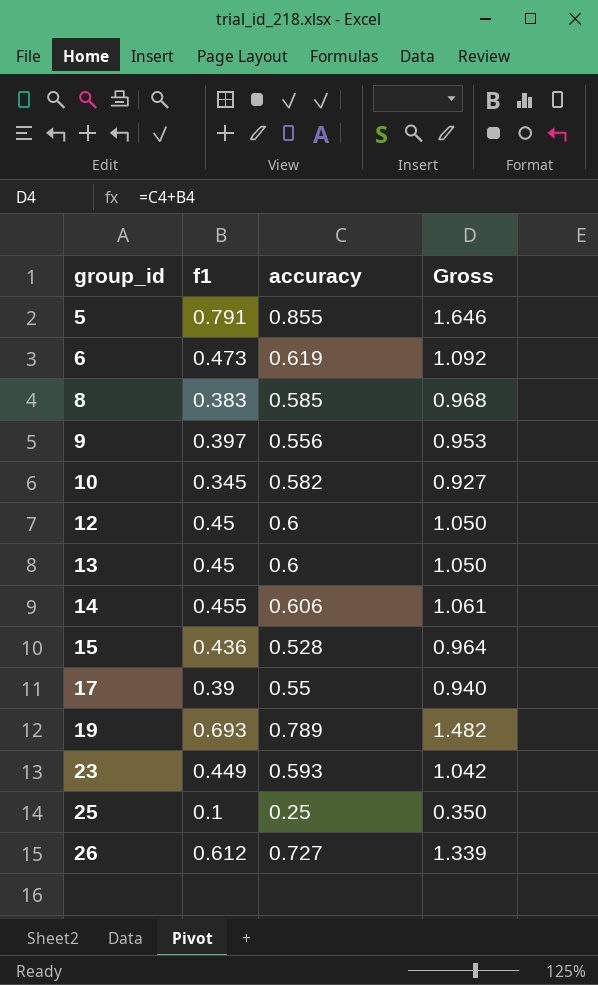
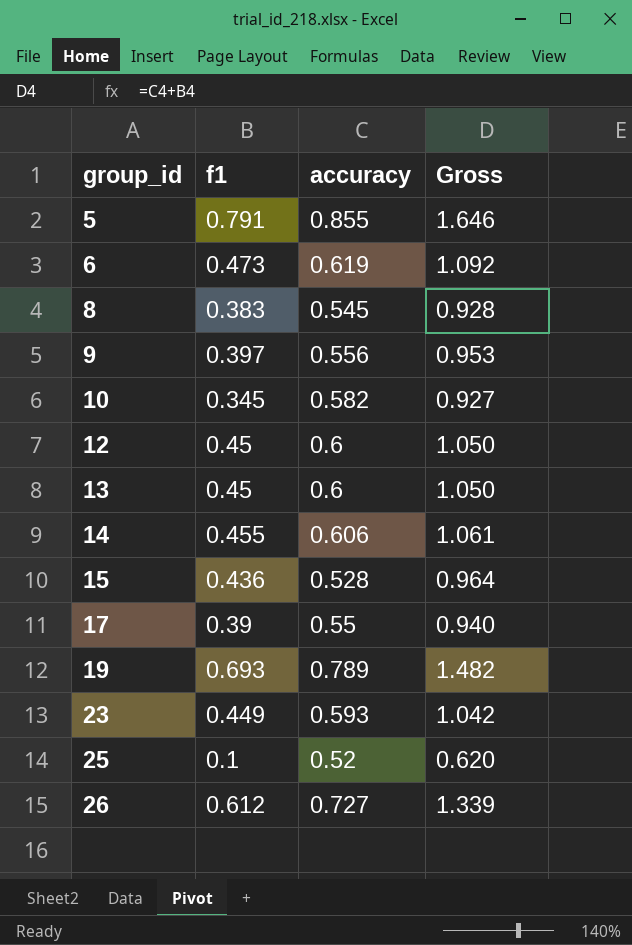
8 | accuracy: 0.585 -> 0.545
8 | Gross: 0.968 -> 0.928
25 | accuracy: 0.25 -> 0.52
25 | Gross: 0.350 -> 0.620

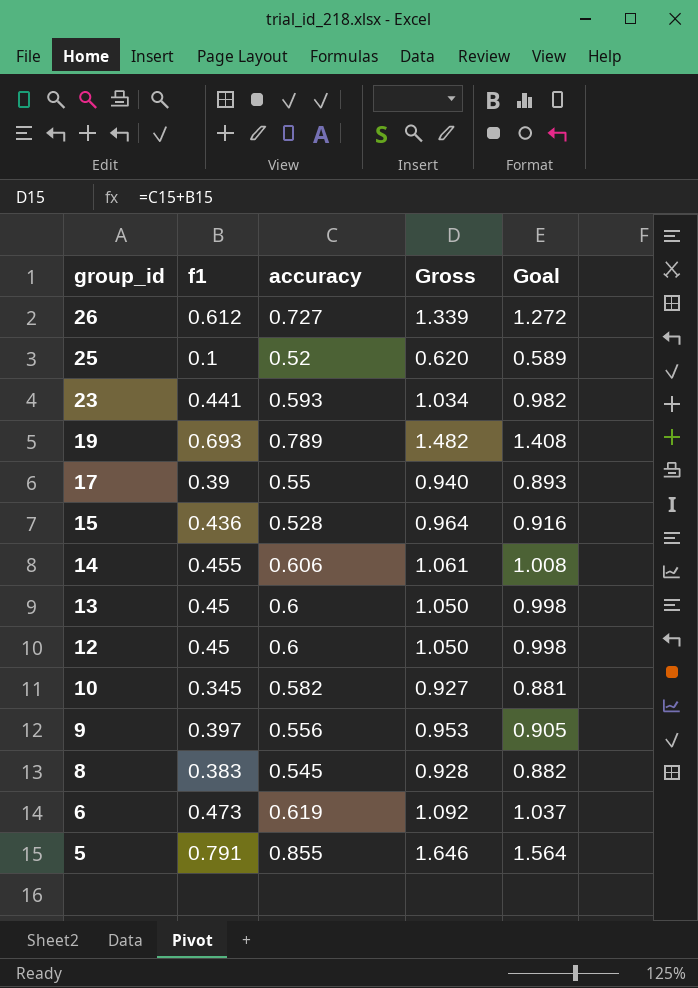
row order: group_id ascending -> group_id descending
column Goal | formula: none -> [Gross] * 0.95
23 | f1: 0.449 -> 0.441
23 | Gross: 1.042 -> 1.034

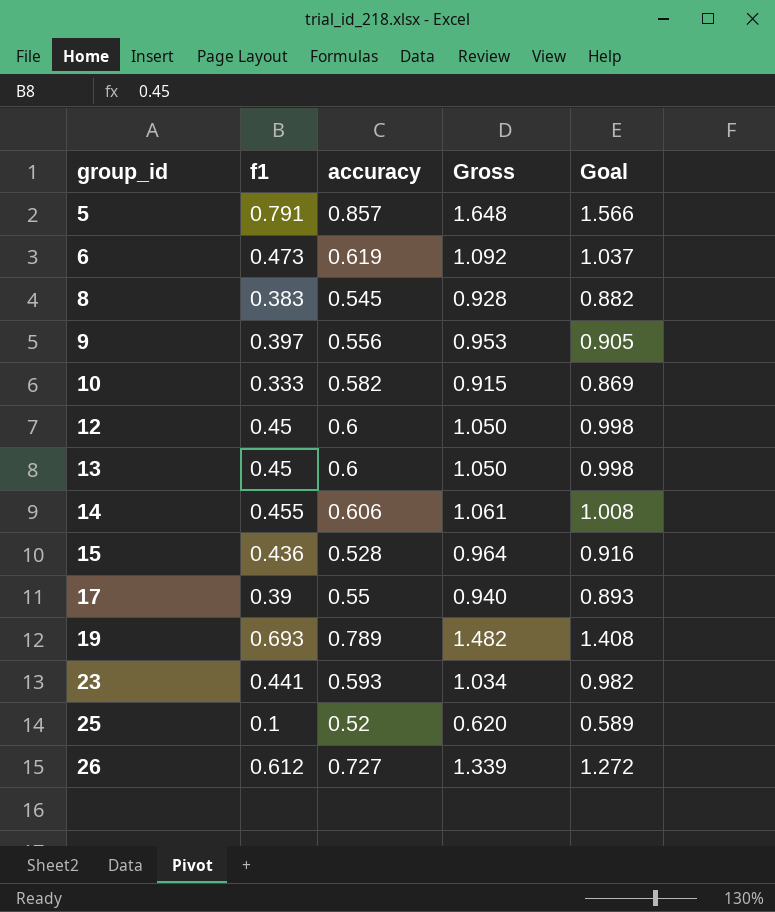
row order: group_id descending -> group_id ascending
5 | accuracy: 0.855 -> 0.857
5 | Gross: 1.646 -> 1.648
5 | Goal: 1.564 -> 1.566
10 | f1: 0.345 -> 0.333
10 | Gross: 0.927 -> 0.915
10 | Goal: 0.881 -> 0.869

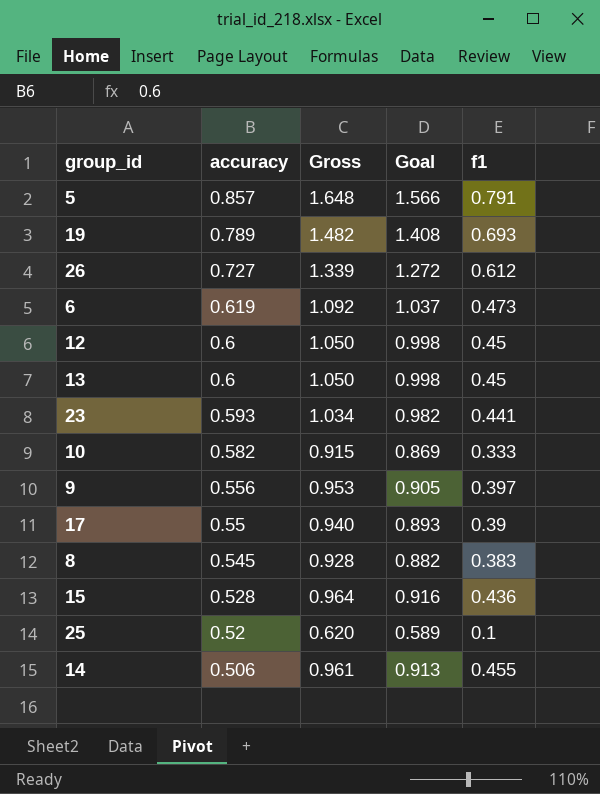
row order: group_id ascending -> accuracy descending
column f1 | position: 2 -> 5
14 | accuracy: 0.606 -> 0.506
14 | Gross: 1.061 -> 0.961
14 | Goal: 1.008 -> 0.913

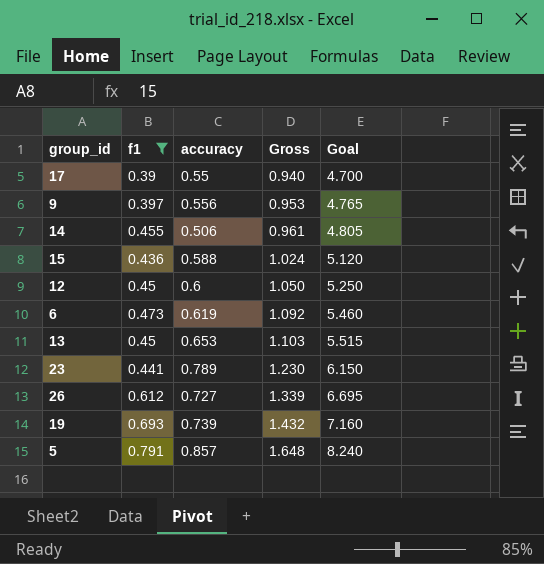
filter: none -> f1 >= 0.39
row order: accuracy descending -> Gross ascending
column f1 | position: 5 -> 2
column Goal | formula: [Gross] * 0.95 -> [Gross] * 5
15 | accuracy: 0.528 -> 0.588
15 | Gross: 0.964 -> 1.024
13 | accuracy: 0.6 -> 0.653
13 | Gross: 1.050 -> 1.103
23 | accuracy: 0.593 -> 0.789
23 | Gross: 1.034 -> 1.230
19 | accuracy: 0.789 -> 0.739
19 | Gross: 1.482 -> 1.432

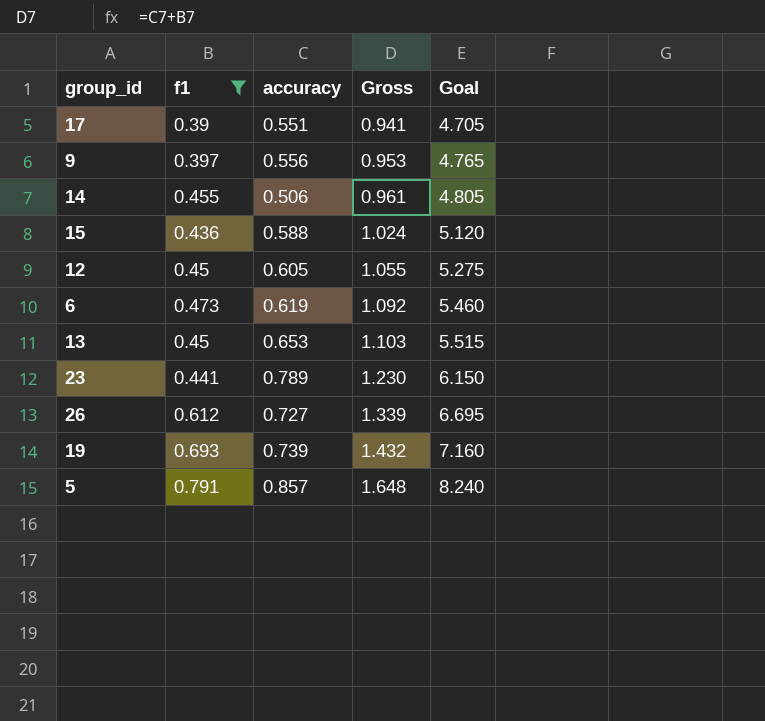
17 | accuracy: 0.55 -> 0.551
17 | Gross: 0.940 -> 0.941
17 | Goal: 4.700 -> 4.705
12 | accuracy: 0.6 -> 0.605
12 | Gross: 1.050 -> 1.055
12 | Goal: 5.250 -> 5.275

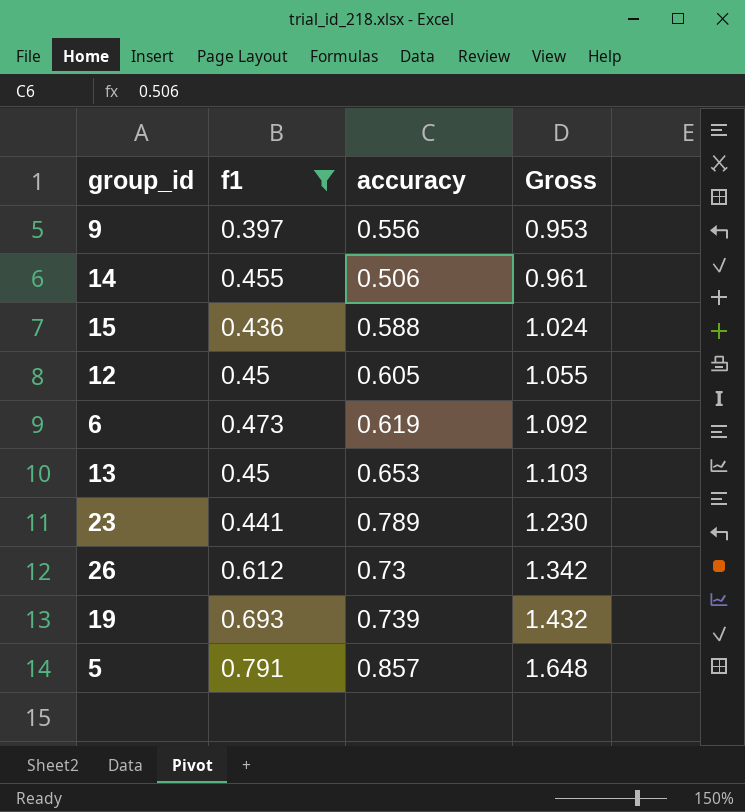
column Goal | formula: [Gross] * 5 -> none
row 17: 0.39 | 0.551 | 0.941 | 4.705 -> none
26 | accuracy: 0.727 -> 0.73
26 | Gross: 1.339 -> 1.342

